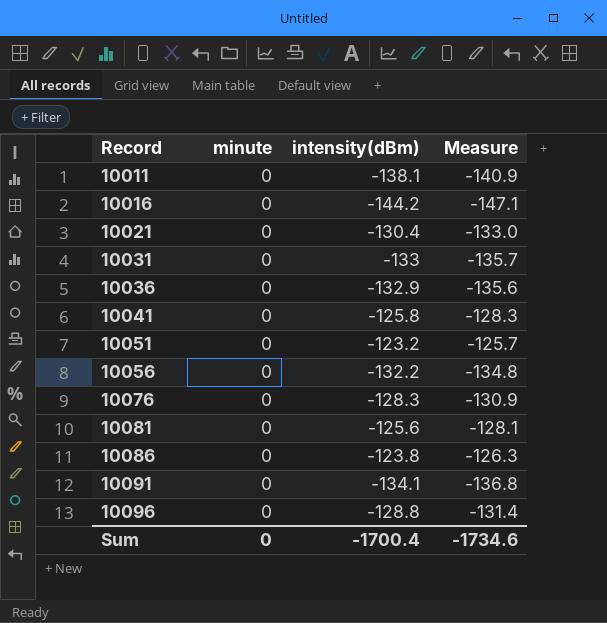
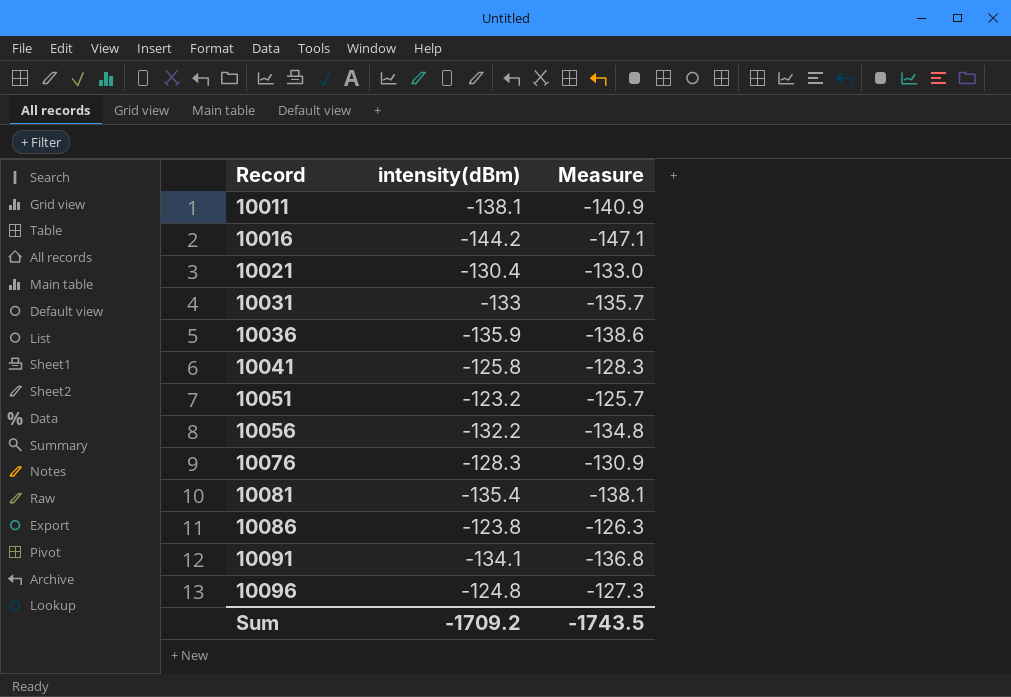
column minute | position: 2 -> none
10036 | intensity(dBm): -132.9 -> -135.9
10036 | Measure: -135.6 -> -138.6
10081 | intensity(dBm): -125.6 -> -135.4
10081 | Measure: -128.1 -> -138.1
10096 | intensity(dBm): -128.8 -> -124.8
10096 | Measure: -131.4 -> -127.3
Sum | intensity(dBm): -1700.4 -> -1709.2
Sum | Measure: -1734.6 -> -1743.5

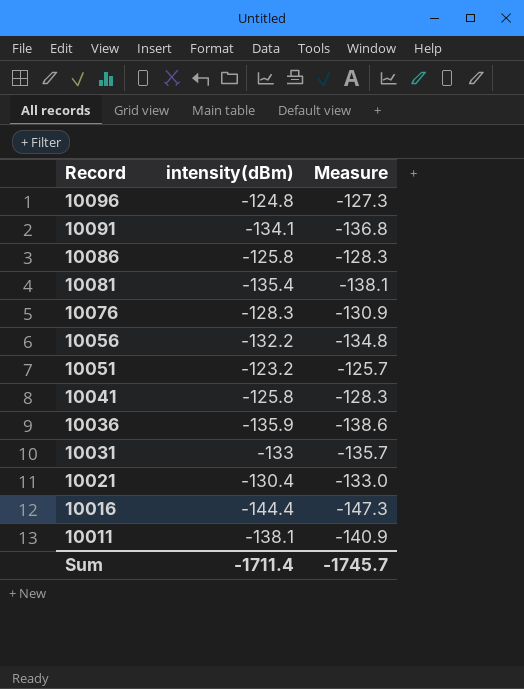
row order: Record ascending -> Record descending
10086 | intensity(dBm): -123.8 -> -125.8
10086 | Measure: -126.3 -> -128.3
10016 | intensity(dBm): -144.2 -> -144.4
10016 | Measure: -147.1 -> -147.3
Sum | intensity(dBm): -1709.2 -> -1711.4
Sum | Measure: -1743.5 -> -1745.7

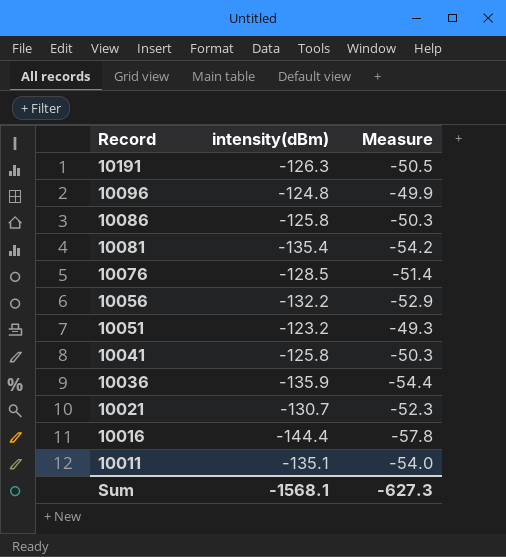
column Measure | formula: [intensity(dBm)] * 1.02 -> [intensity(dBm)] * 0.4
row 10091: -134.1 | -136.8 -> none
row 10031: -133 | -135.7 -> none
row 10191: none -> -126.3 | -50.5
10076 | intensity(dBm): -128.3 -> -128.5
10021 | intensity(dBm): -130.4 -> -130.7
10011 | intensity(dBm): -138.1 -> -135.1
Sum | intensity(dBm): -1711.4 -> -1568.1
Sum | Measure: -1745.7 -> -627.3

